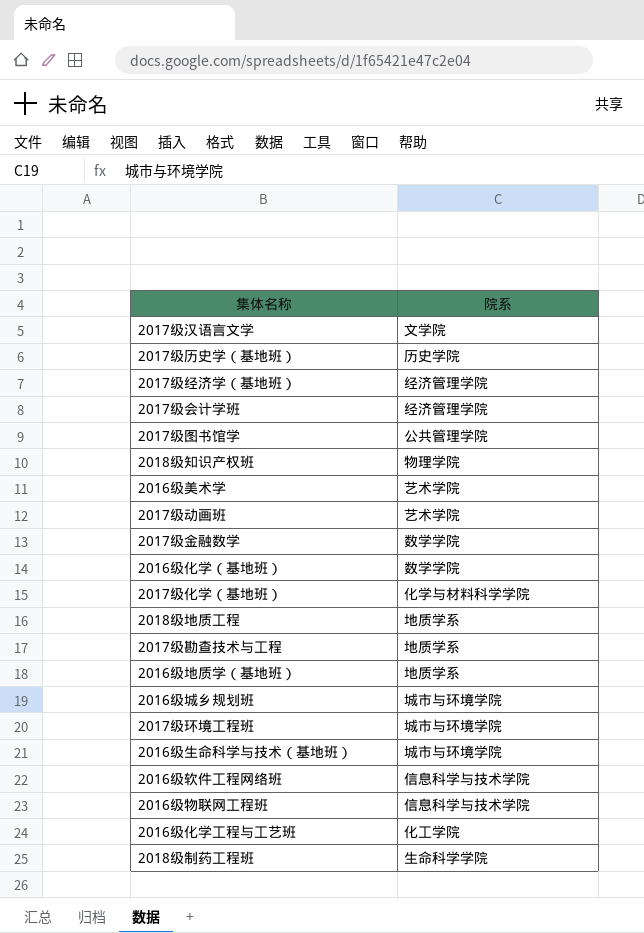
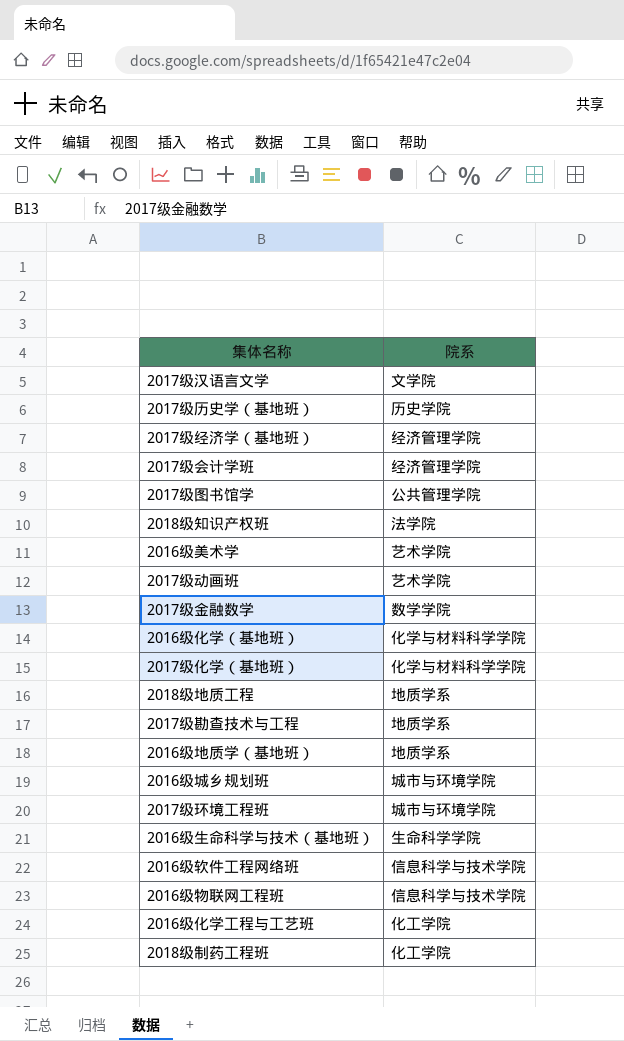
2018级知识产权班 | 院系: 物理学院 -> 法学院
2016级化学（基地班） | 院系: 数学学院 -> 化学与材料科学学院
2016级生命科学与技术（基地班） | 院系: 城市与环境学院 -> 生命科学学院
2018级制药工程班 | 院系: 生命科学学院 -> 化工学院

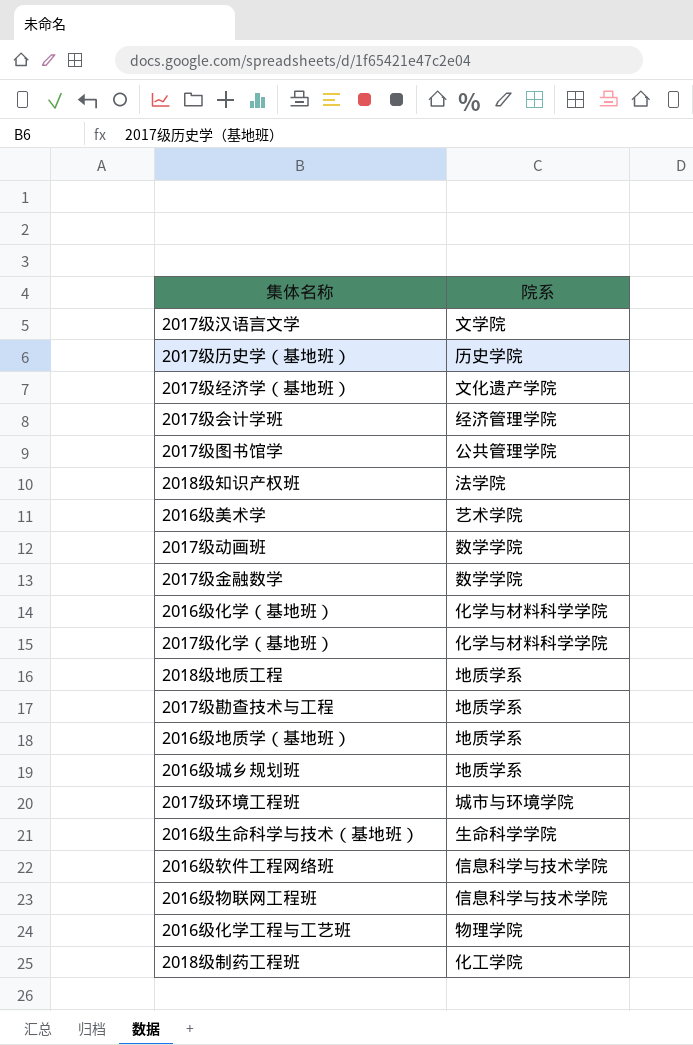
2017级经济学（基地班） | 院系: 经济管理学院 -> 文化遗产学院
2017级动画班 | 院系: 艺术学院 -> 数学学院
2016级城乡规划班 | 院系: 城市与环境学院 -> 地质学系
2016级化学工程与工艺班 | 院系: 化工学院 -> 物理学院

